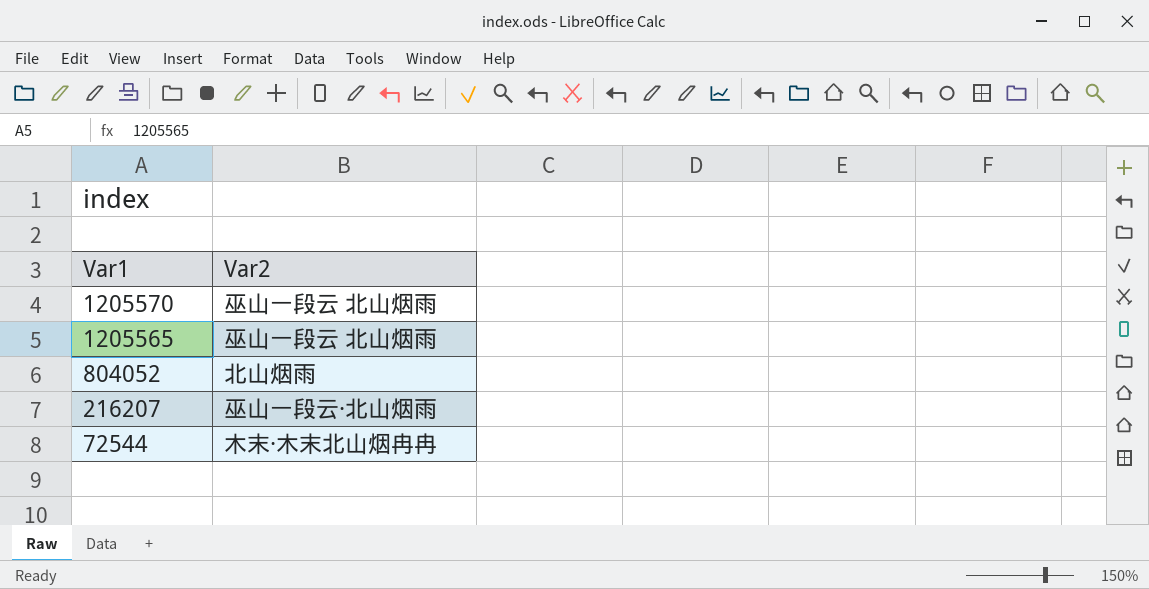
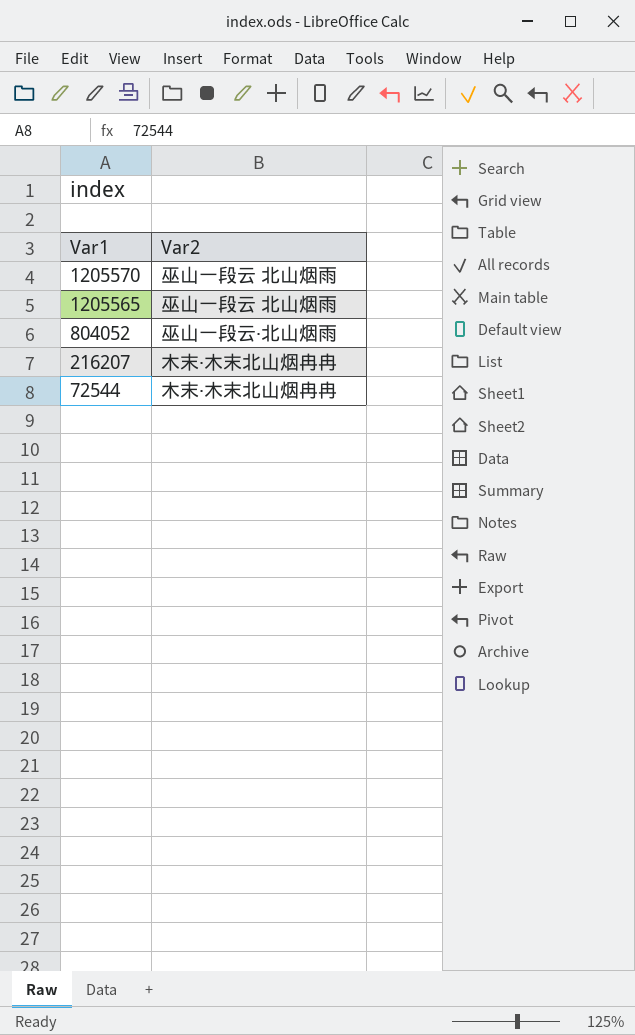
804052 | Var2: 北山烟雨 -> 巫山一段云·北山烟雨
216207 | Var2: 巫山一段云·北山烟雨 -> 木末·木末北山烟冉冉

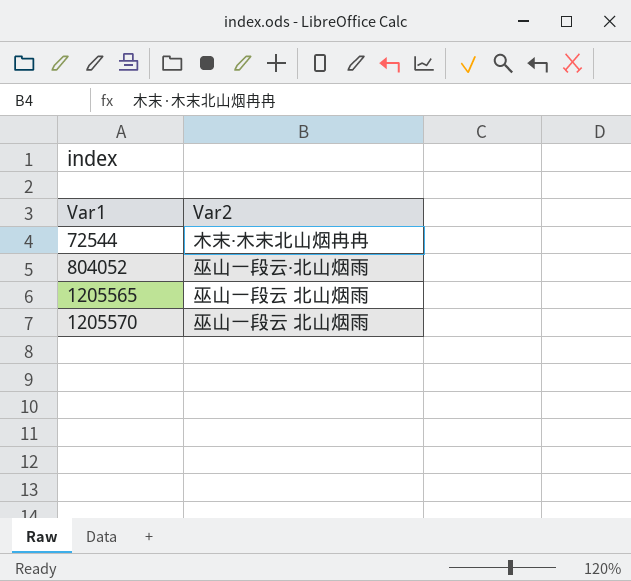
row order: Var1 descending -> Var1 ascending
row 216207: 木末·木末北山烟冉冉 -> none

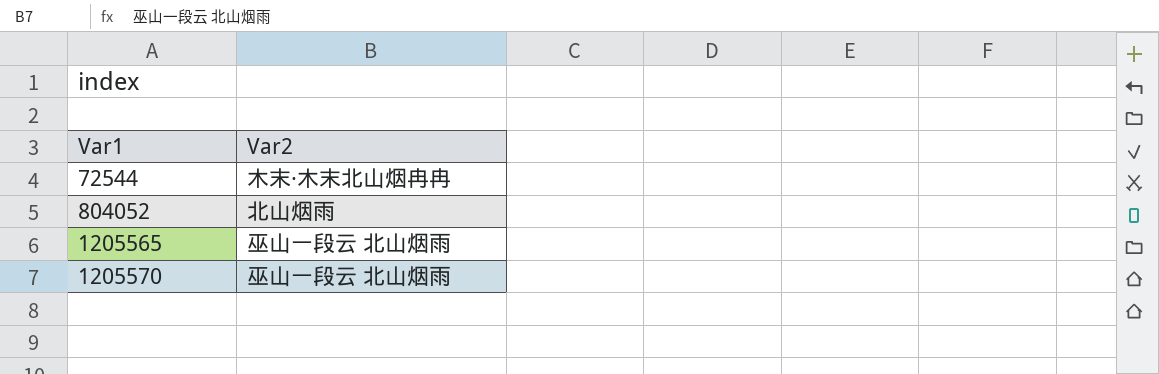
804052 | Var2: 巫山一段云·北山烟雨 -> 北山烟雨

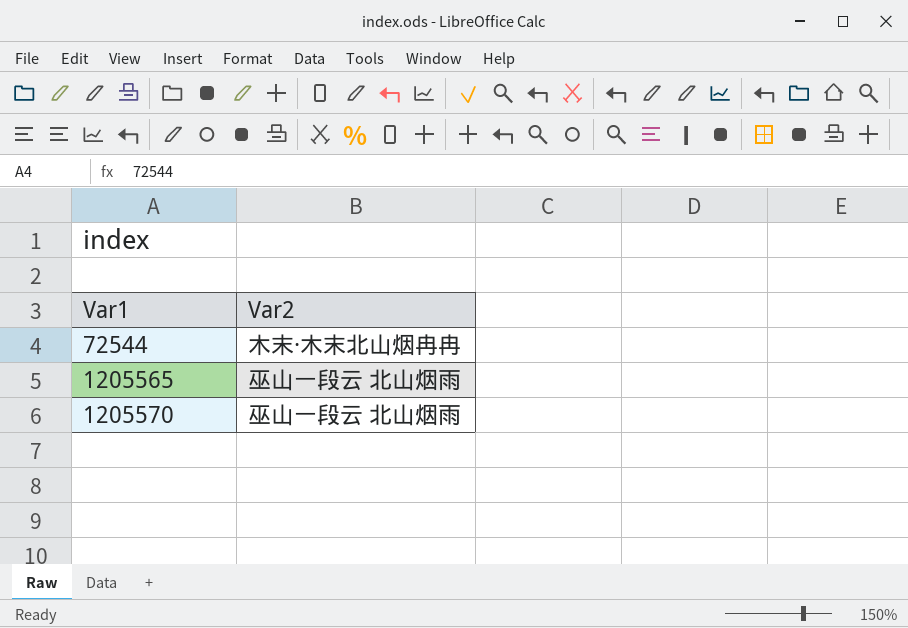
row 804052: 北山烟雨 -> none

